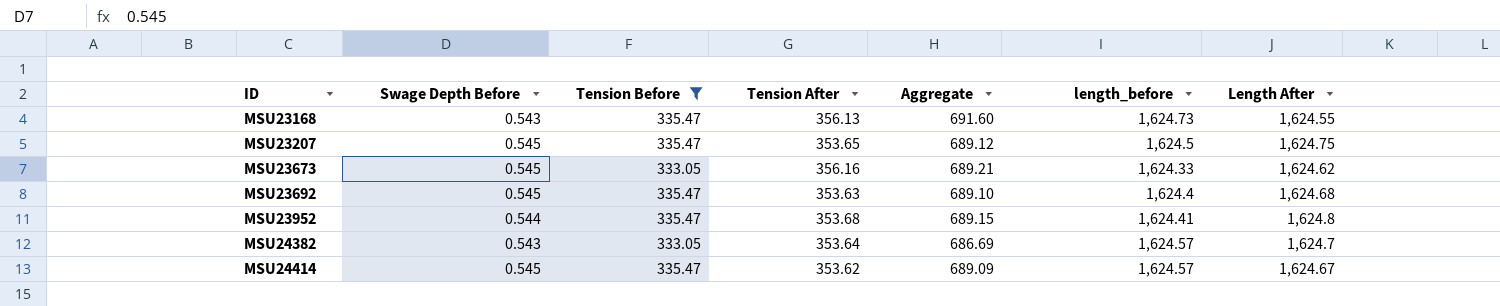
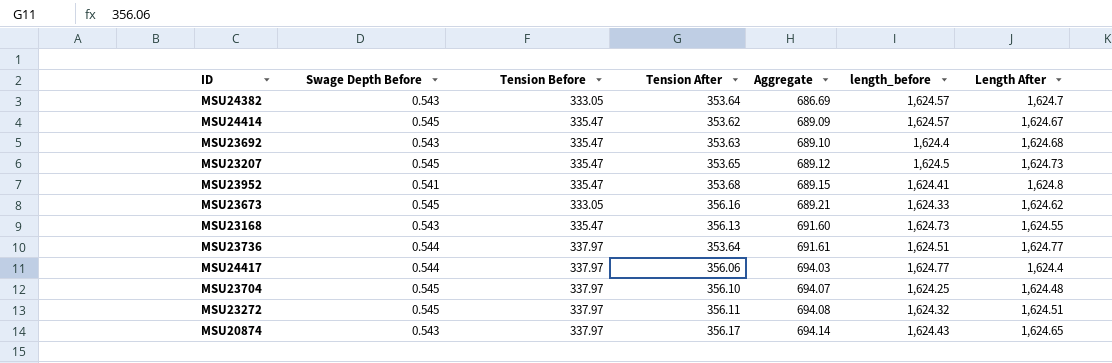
filter: Tension Before != 337.97 -> none
row order: ID ascending -> Aggregate ascending
MSU23692 | Swage Depth Before: 0.545 -> 0.543
MSU23207 | Length After: 1,624.75 -> 1,624.73
MSU23952 | Swage Depth Before: 0.544 -> 0.541

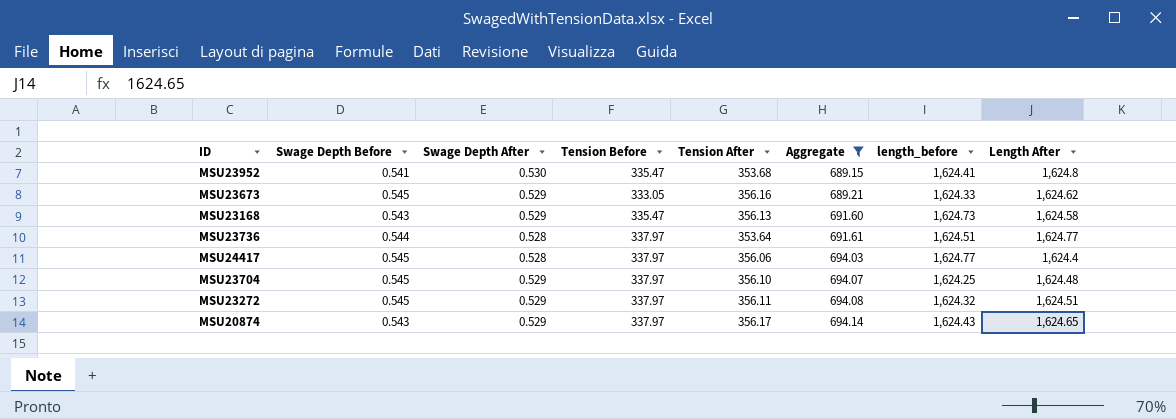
filter: none -> Aggregate >= 689.15
column Swage Depth After | position: none -> 3
MSU23168 | Length After: 1,624.55 -> 1,624.58
MSU24417 | Swage Depth Before: 0.544 -> 0.545

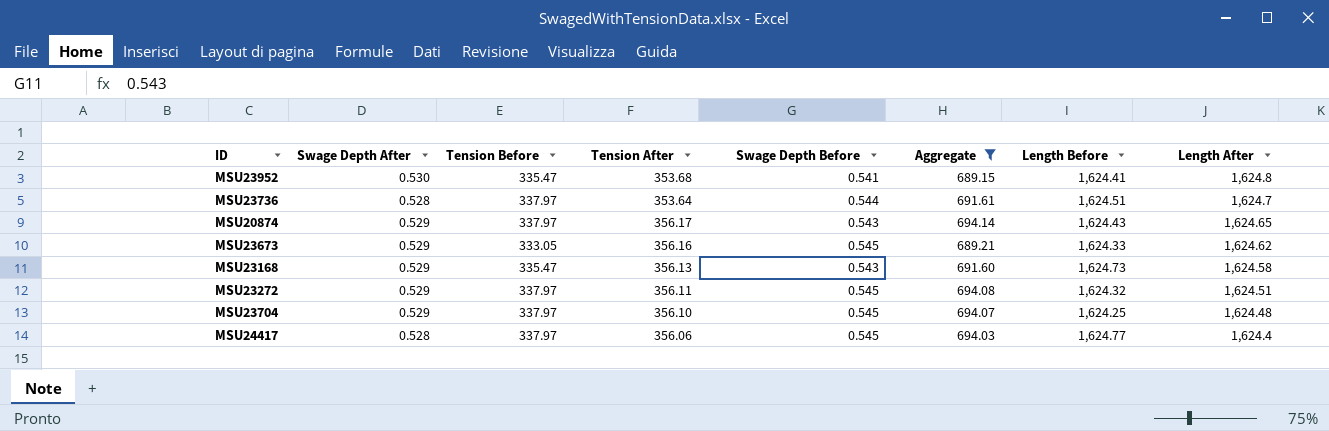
row order: Aggregate ascending -> Length After descending
column Swage Depth Before | position: 2 -> 5
column name: length_before -> Length Before
MSU23736 | Length After: 1,624.77 -> 1,624.7

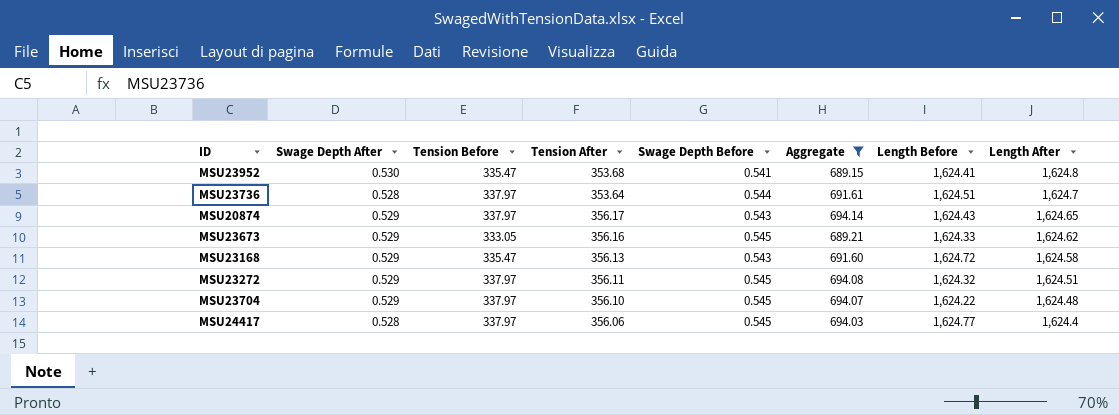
MSU23168 | Length Before: 1,624.73 -> 1,624.72
MSU23704 | Length Before: 1,624.25 -> 1,624.22

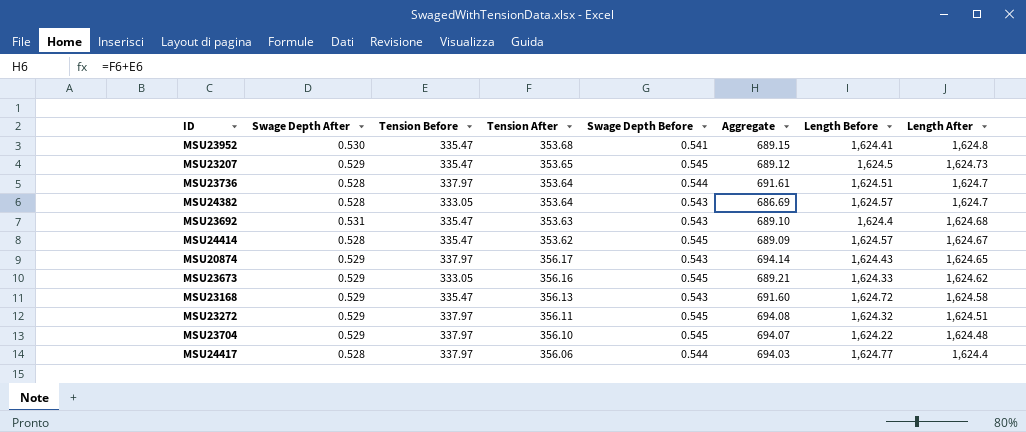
filter: Aggregate >= 689.15 -> none
MSU24417 | Swage Depth Before: 0.545 -> 0.544

